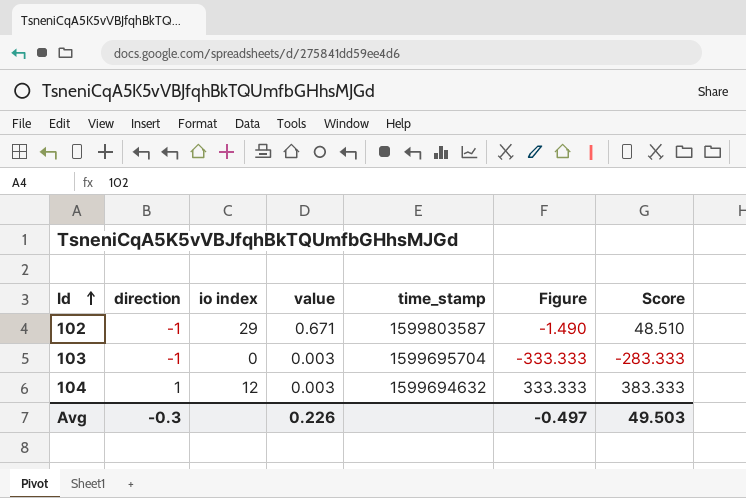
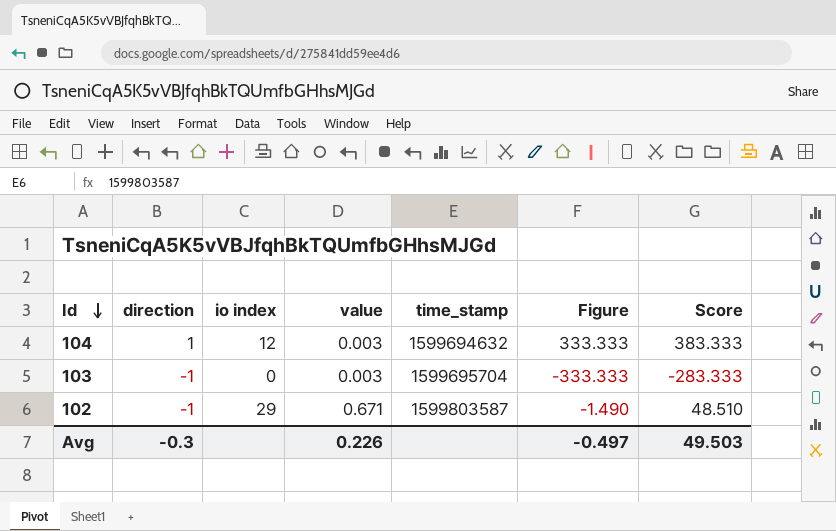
row order: Id ascending -> Id descending

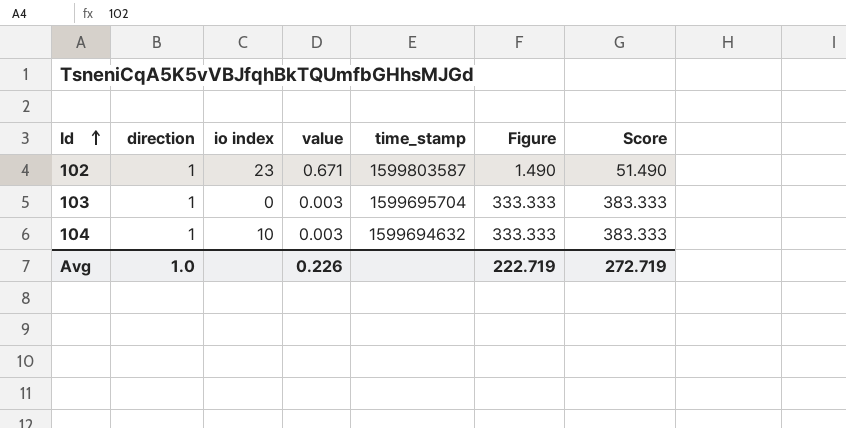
row order: Id descending -> Id ascending
102 | direction: -1 -> 1
102 | io index: 29 -> 23
102 | Figure: -1.490 -> 1.490
102 | Score: 48.510 -> 51.490
103 | direction: -1 -> 1
103 | Figure: -333.333 -> 333.333
103 | Score: -283.333 -> 383.333
104 | io index: 12 -> 10
Avg | direction: -0.3 -> 1.0
Avg | Figure: -0.497 -> 222.719
Avg | Score: 49.503 -> 272.719

